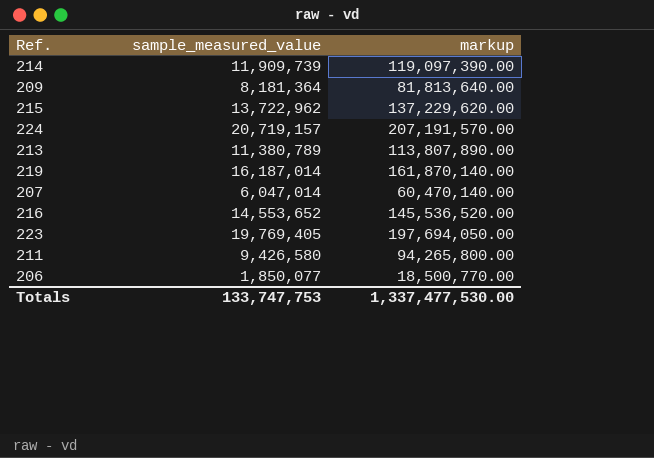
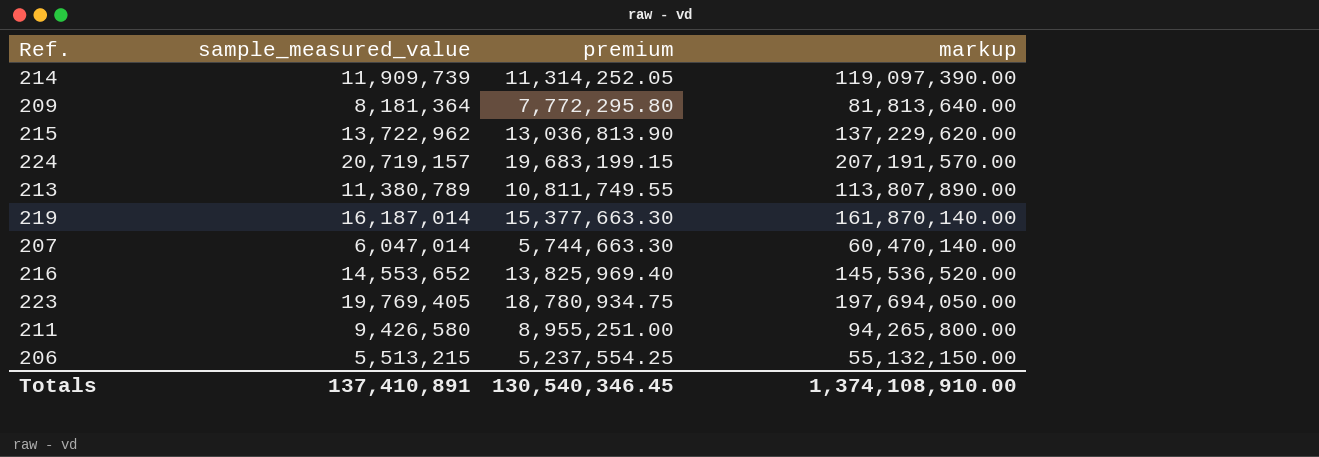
column premium | formula: none -> [sample_measured_value] * 0.95
206 | sample_measured_value: 1,850,077 -> 5,513,215
206 | markup: 18,500,770.00 -> 55,132,150.00
Totals | sample_measured_value: 133,747,753 -> 137,410,891
Totals | markup: 1,337,477,530.00 -> 1,374,108,910.00

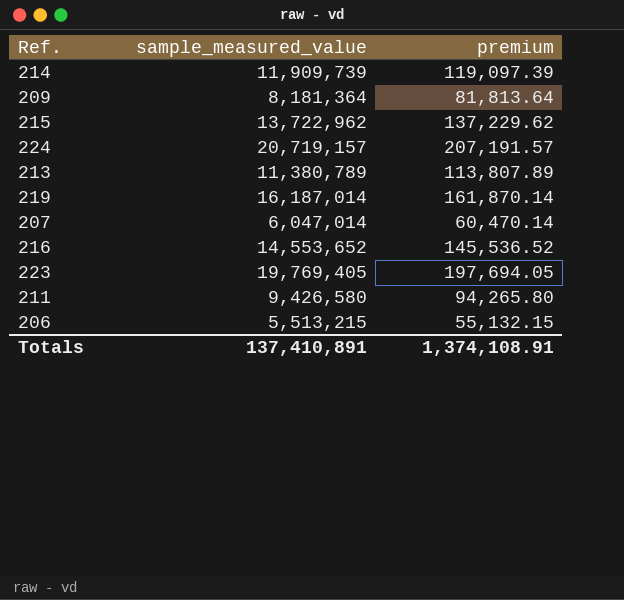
column markup | formula: [sample_measured_value] * 10 -> none
column premium | formula: [sample_measured_value] * 0.95 -> [sample_measured_value] * 0.01
Totals | premium: 130,540,346.45 -> 1,374,108.91

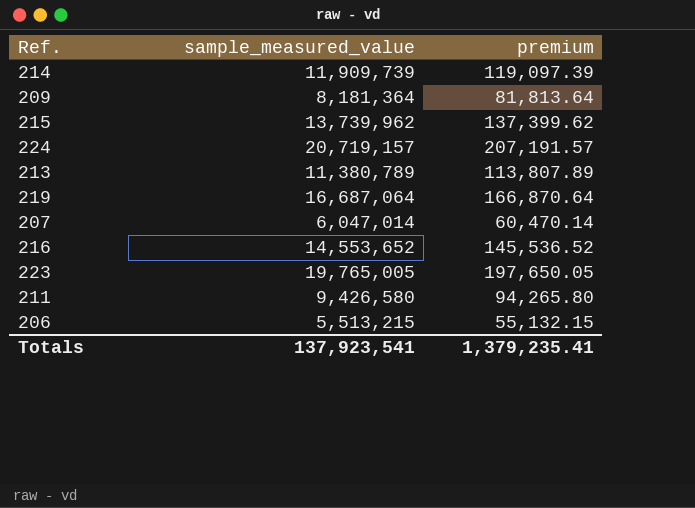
215 | sample_measured_value: 13,722,962 -> 13,739,962
215 | premium: 137,229.62 -> 137,399.62
219 | sample_measured_value: 16,187,014 -> 16,687,064
219 | premium: 161,870.14 -> 166,870.64
223 | sample_measured_value: 19,769,405 -> 19,765,005
223 | premium: 197,694.05 -> 197,650.05
Totals | sample_measured_value: 137,410,891 -> 137,923,541
Totals | premium: 1,374,108.91 -> 1,379,235.41

